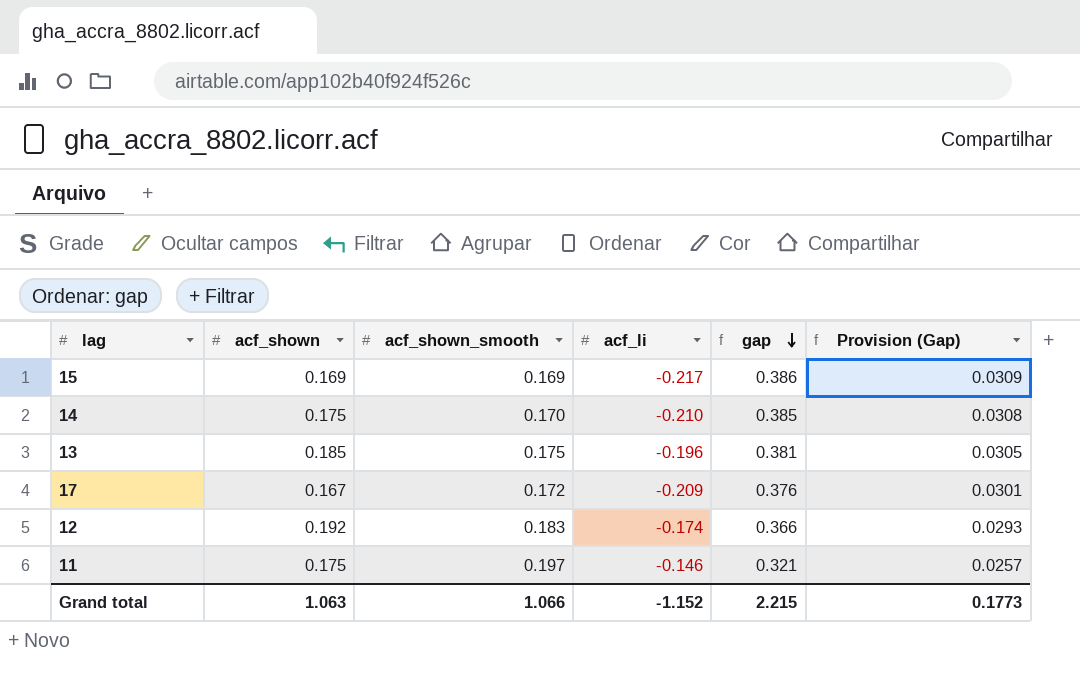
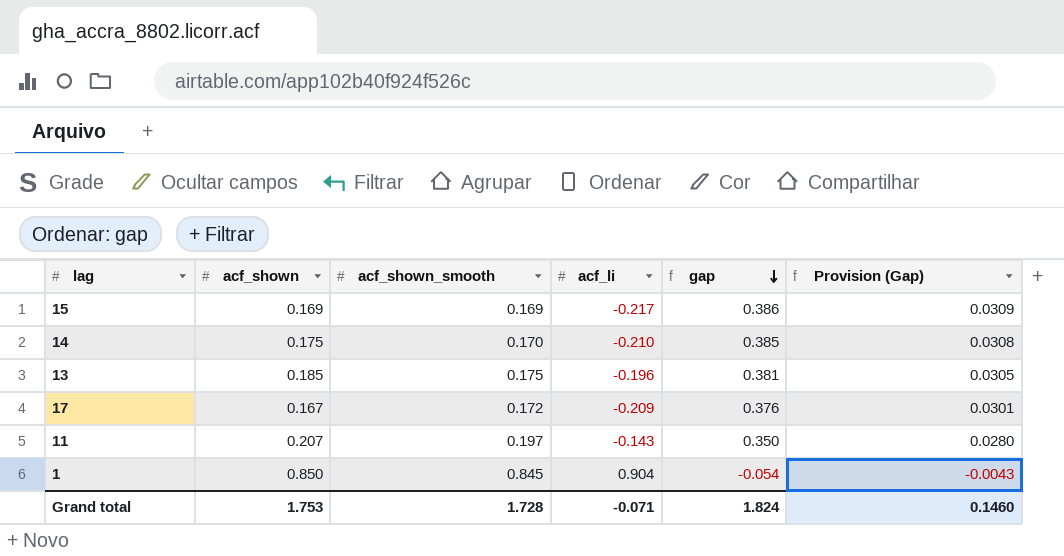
row 12: 0.192 | 0.183 | -0.174 | 0.366 | 0.0293 -> none
11 | acf_shown: 0.175 -> 0.207
11 | acf_li: -0.146 -> -0.143
11 | gap: 0.321 -> 0.350
11 | Provision (Gap): 0.0257 -> 0.0280
row 1: none -> 0.850 | 0.845 | 0.904 | -0.054 | -0.0043
Grand total | acf_shown: 1.063 -> 1.753
Grand total | acf_shown_smooth: 1.066 -> 1.728
Grand total | acf_li: -1.152 -> -0.071
Grand total | gap: 2.215 -> 1.824
Grand total | Provision (Gap): 0.1773 -> 0.1460

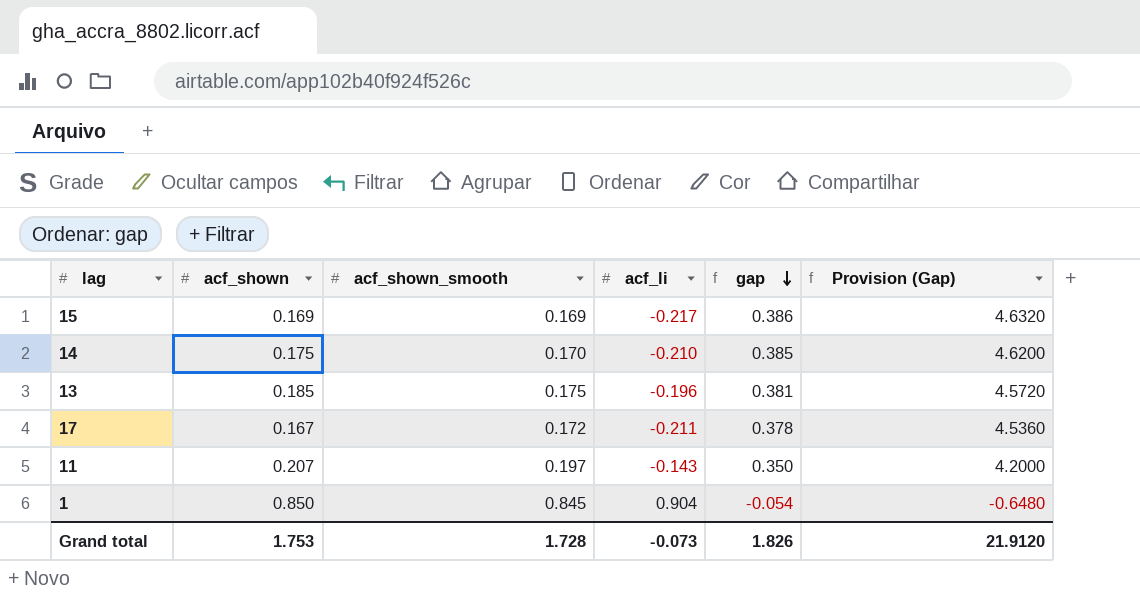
column Provision (Gap) | formula: [gap] * 0.08 -> [gap] * 12
17 | acf_li: -0.209 -> -0.211
17 | gap: 0.376 -> 0.378
Grand total | acf_li: -0.071 -> -0.073
Grand total | gap: 1.824 -> 1.826
Grand total | Provision (Gap): 0.1460 -> 21.9120

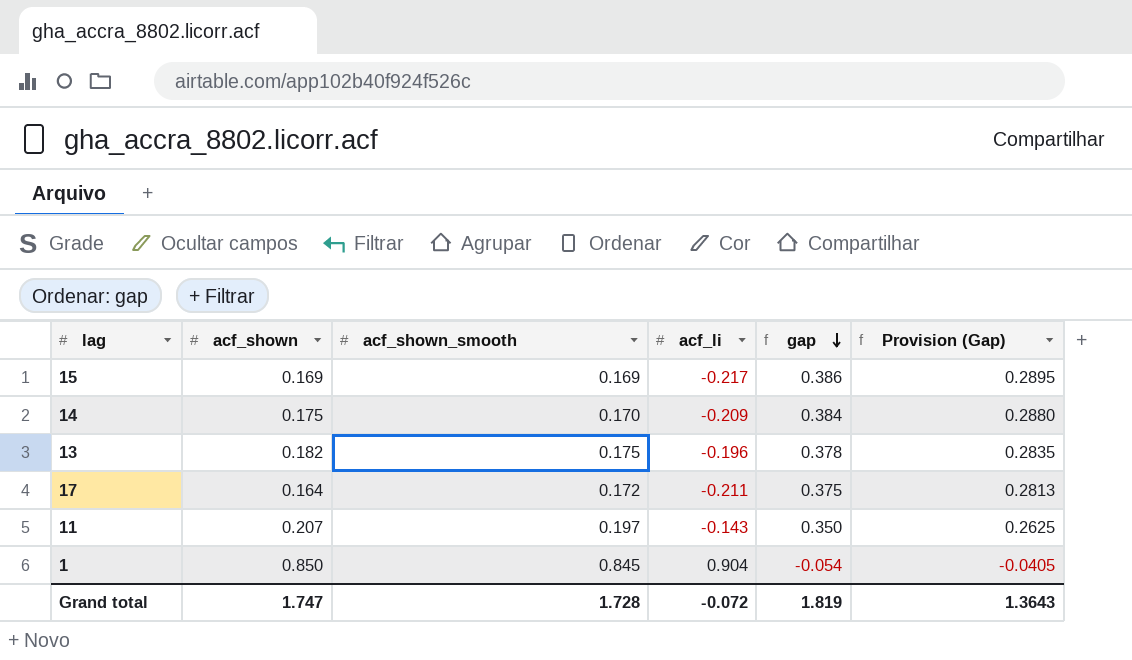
column Provision (Gap) | formula: [gap] * 12 -> [gap] * 0.75
14 | acf_li: -0.210 -> -0.209
14 | gap: 0.385 -> 0.384
13 | acf_shown: 0.185 -> 0.182
13 | gap: 0.381 -> 0.378
17 | acf_shown: 0.167 -> 0.164
17 | gap: 0.378 -> 0.375
Grand total | acf_shown: 1.753 -> 1.747
Grand total | acf_li: -0.073 -> -0.072
Grand total | gap: 1.826 -> 1.819
Grand total | Provision (Gap): 21.9120 -> 1.3643

